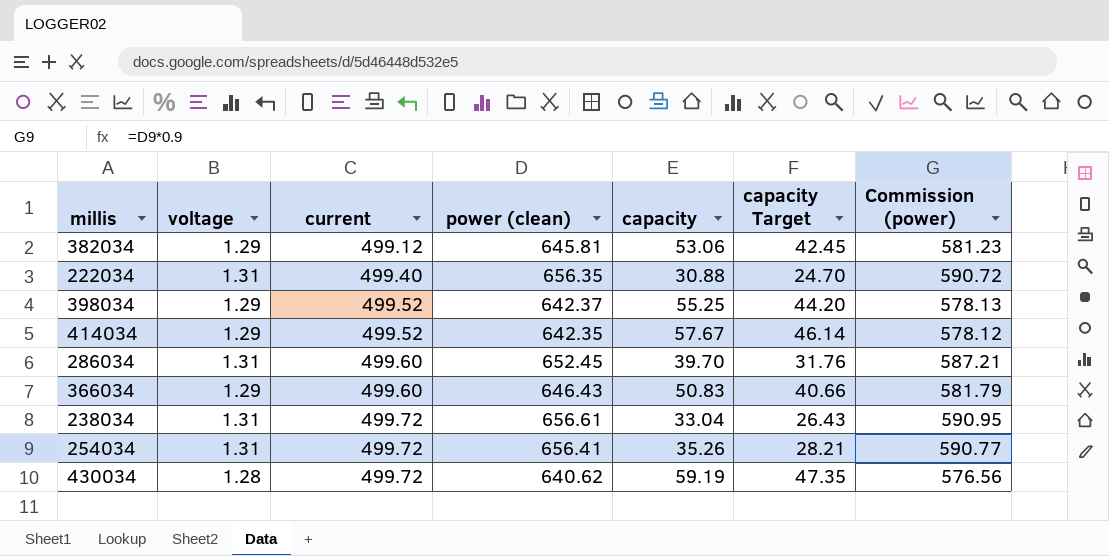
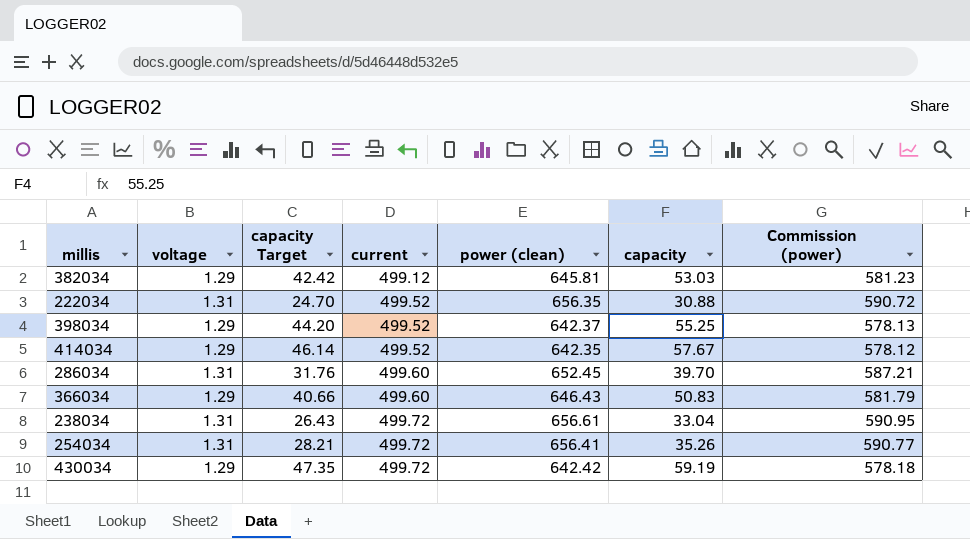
column capacity Target | position: 6 -> 3
382034 | capacity Target: 42.45 -> 42.42
382034 | capacity: 53.06 -> 53.03
222034 | current: 499.40 -> 499.52
430034 | voltage: 1.28 -> 1.29
430034 | power (clean): 640.62 -> 642.42
430034 | Commission (power): 576.56 -> 578.18

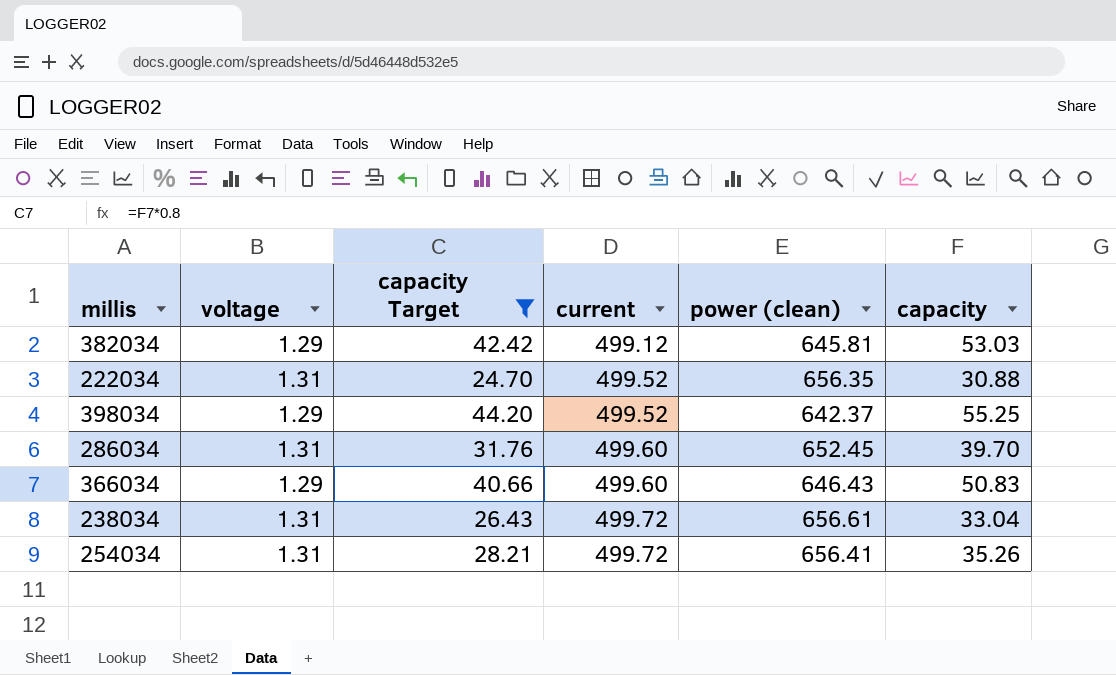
filter: none -> capacity Target <= 44.20
column Commission (power) | formula: [power (clean)] * 0.9 -> none

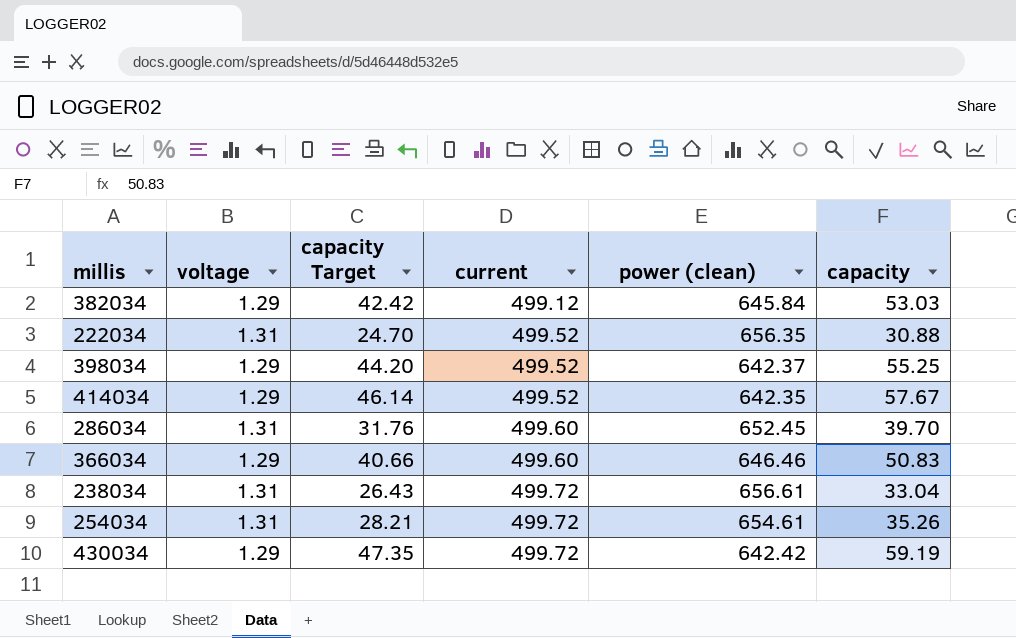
filter: capacity Target <= 44.20 -> none
382034 | power (clean): 645.81 -> 645.84
366034 | power (clean): 646.43 -> 646.46
254034 | power (clean): 656.41 -> 654.61

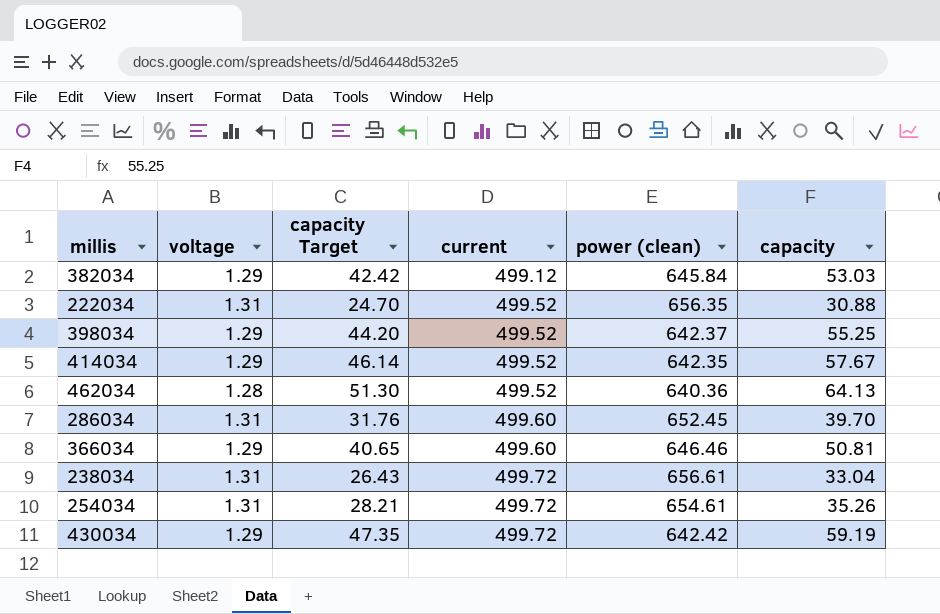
row 462034: none -> 1.28 | 51.30 | 499.52 | 640.36 | 64.13
366034 | capacity Target: 40.66 -> 40.65
366034 | capacity: 50.83 -> 50.81

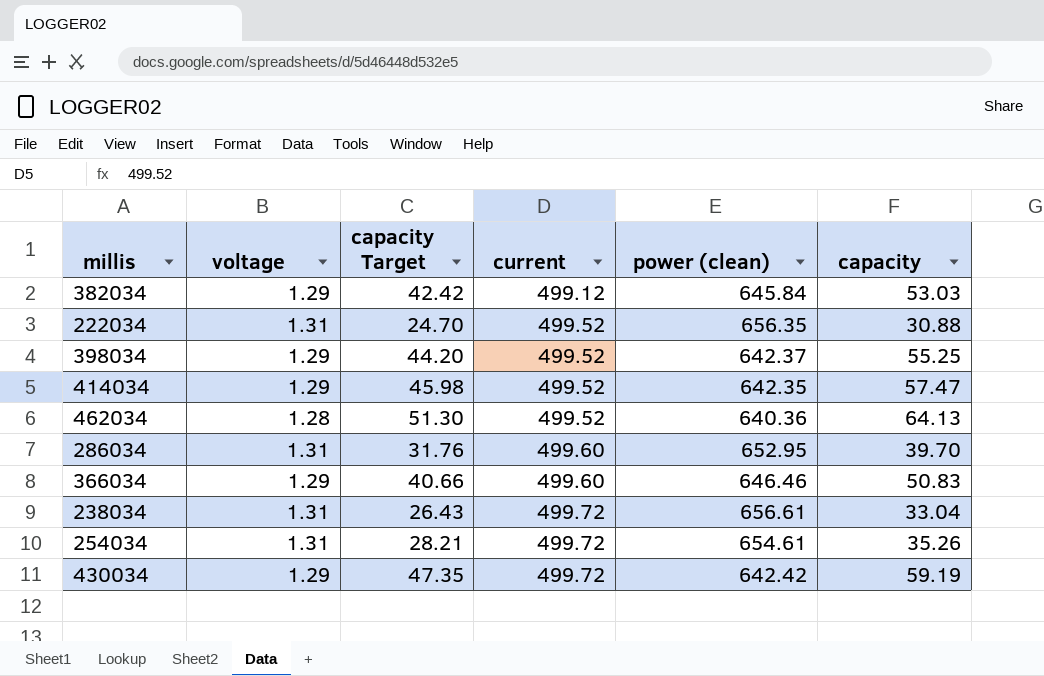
414034 | capacity Target: 46.14 -> 45.98
414034 | capacity: 57.67 -> 57.47
286034 | power (clean): 652.45 -> 652.95
366034 | capacity Target: 40.65 -> 40.66
366034 | capacity: 50.81 -> 50.83

